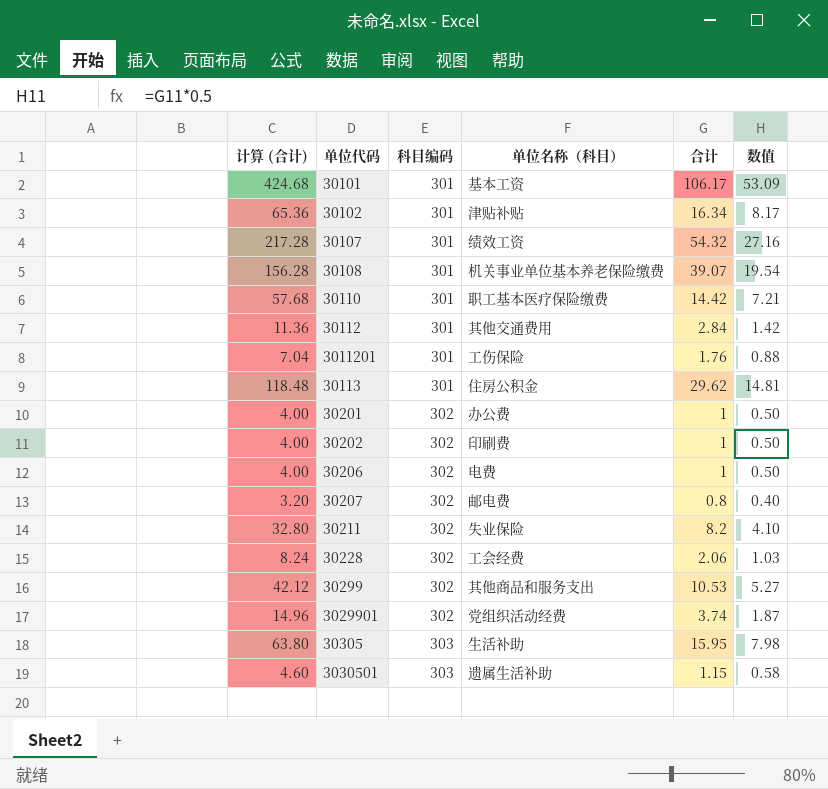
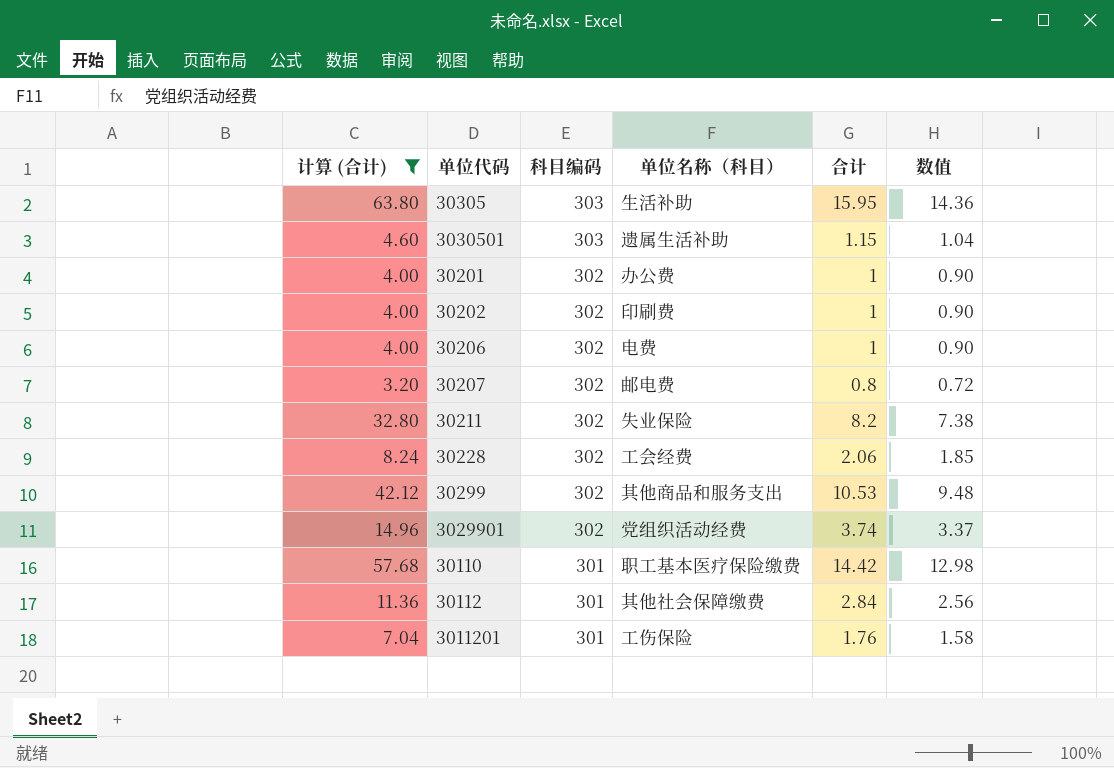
filter: none -> 计算 (合计) <= 63.80
row order: 科目编码 ascending -> 科目编码 descending
column 数值 | formula: [合计] * 0.5 -> [合计] * 0.9
30112 | 单位名称（科目）: 其他交通费用 -> 其他社会保障缴费

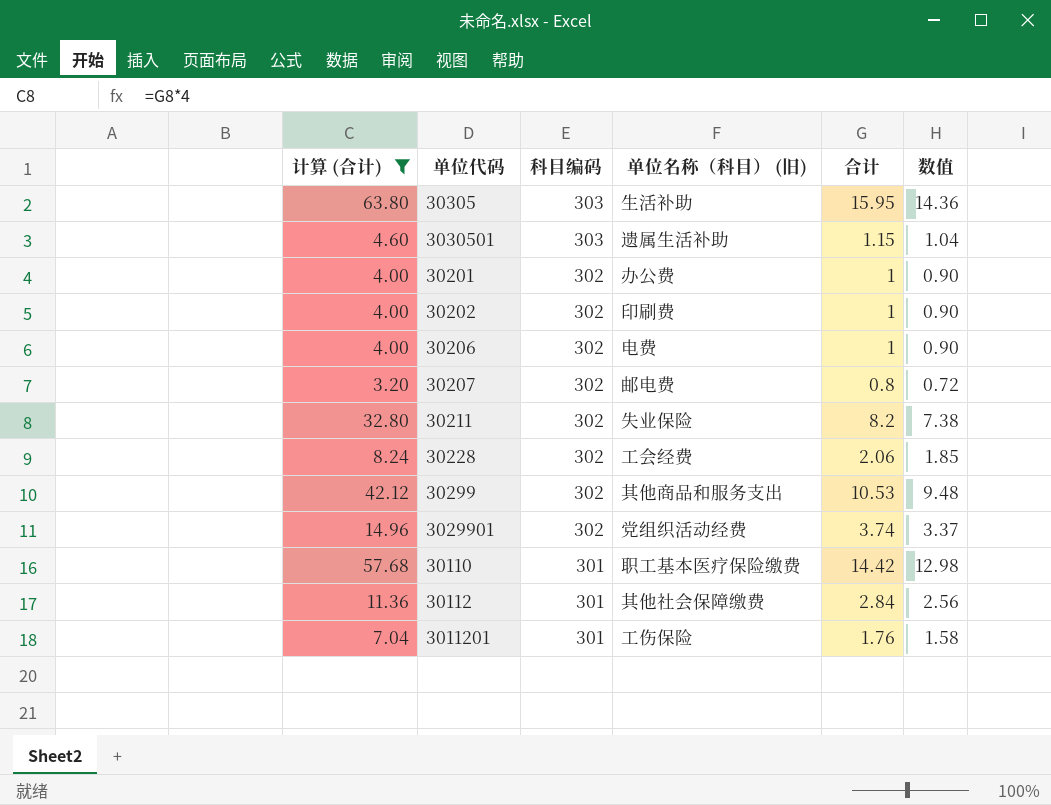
column name: 单位名称（科目） -> 单位名称（科目） (旧)

